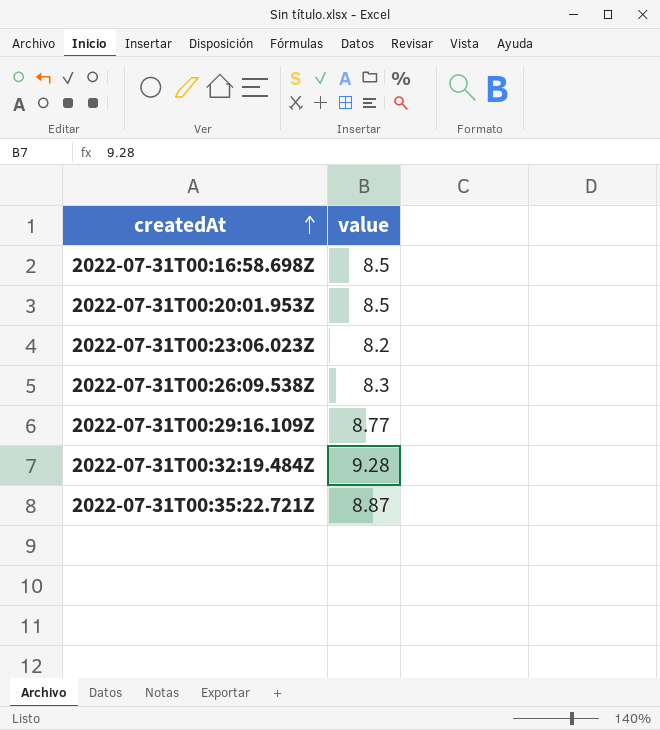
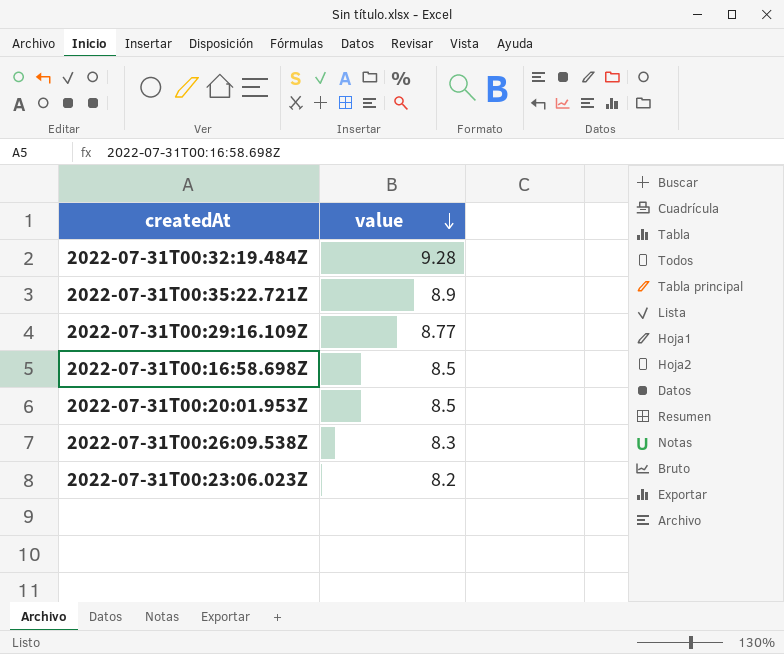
row order: createdAt ascending -> value descending
2022-07-31T00:35:22.721Z | value: 8.87 -> 8.9

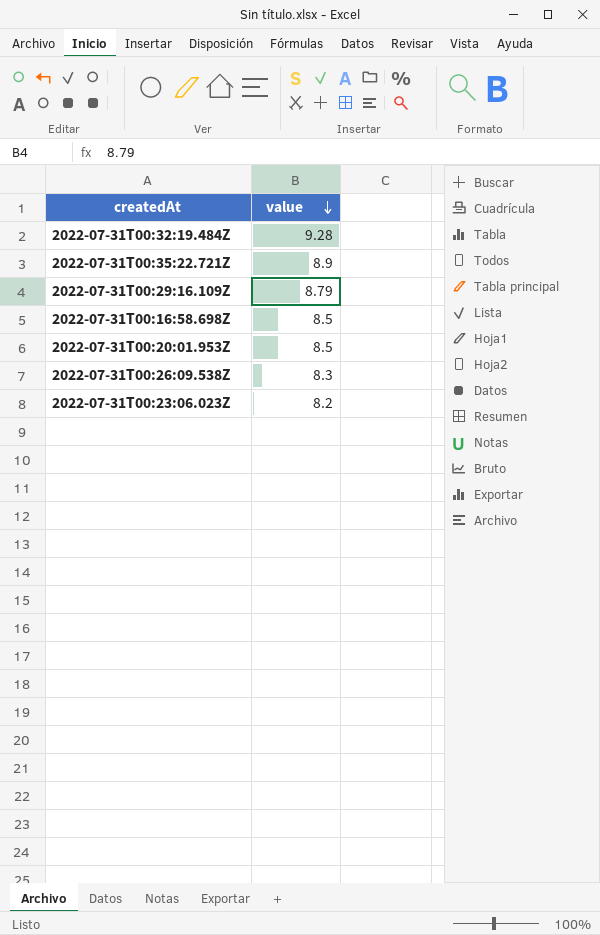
2022-07-31T00:29:16.109Z | value: 8.77 -> 8.79

